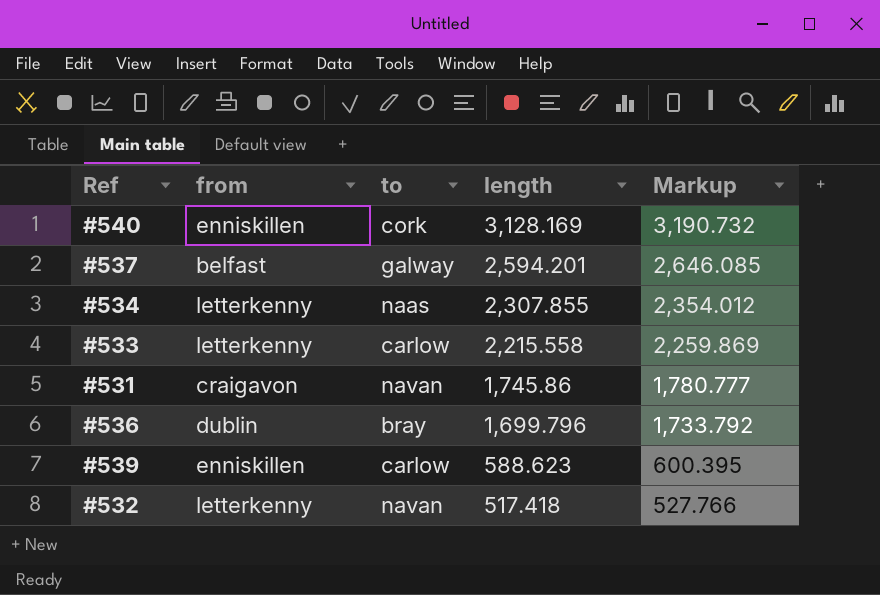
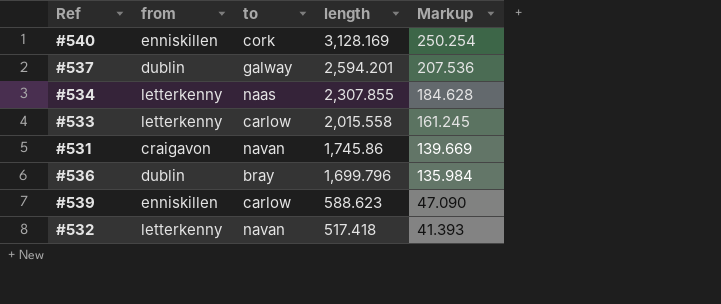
column Markup | formula: [length] * 1.02 -> [length] * 0.08
#537 | from: belfast -> dublin
#533 | length: 2,215.558 -> 2,015.558

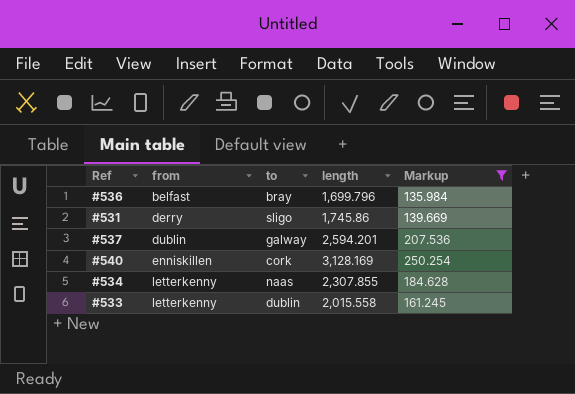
filter: none -> Markup >= 135.984
row order: length descending -> from ascending
#536 | from: dublin -> belfast
#531 | from: craigavon -> derry
#531 | to: navan -> sligo
#533 | to: carlow -> dublin

